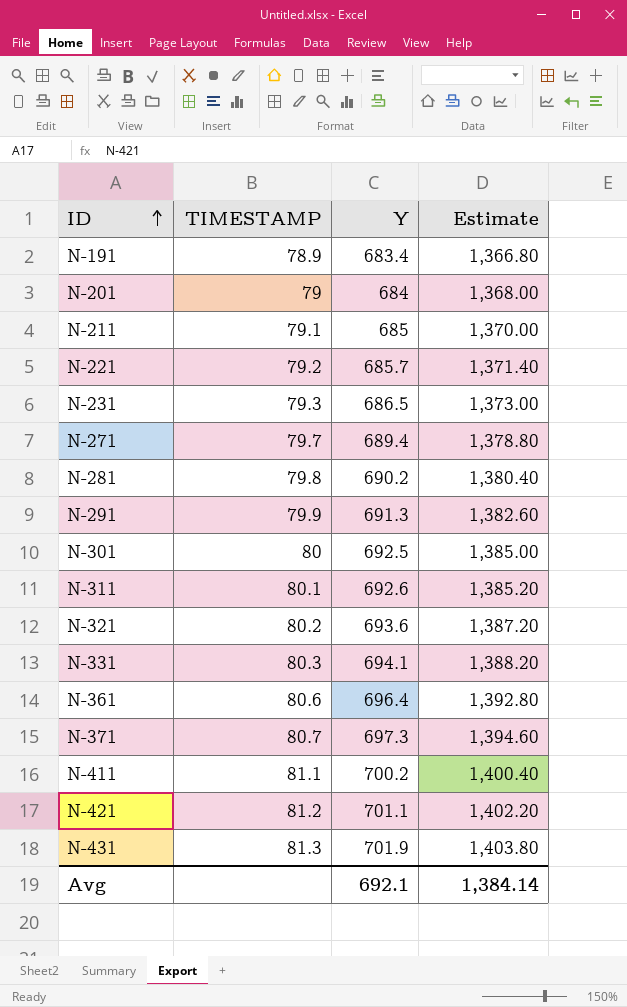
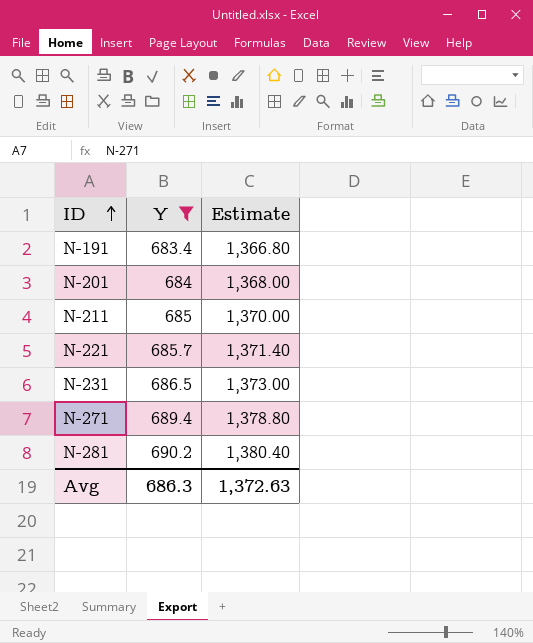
filter: none -> Y <= 690.2
column TIMESTAMP | position: 2 -> none
Avg | Y: 692.1 -> 686.3
Avg | Estimate: 1,384.14 -> 1,372.63

